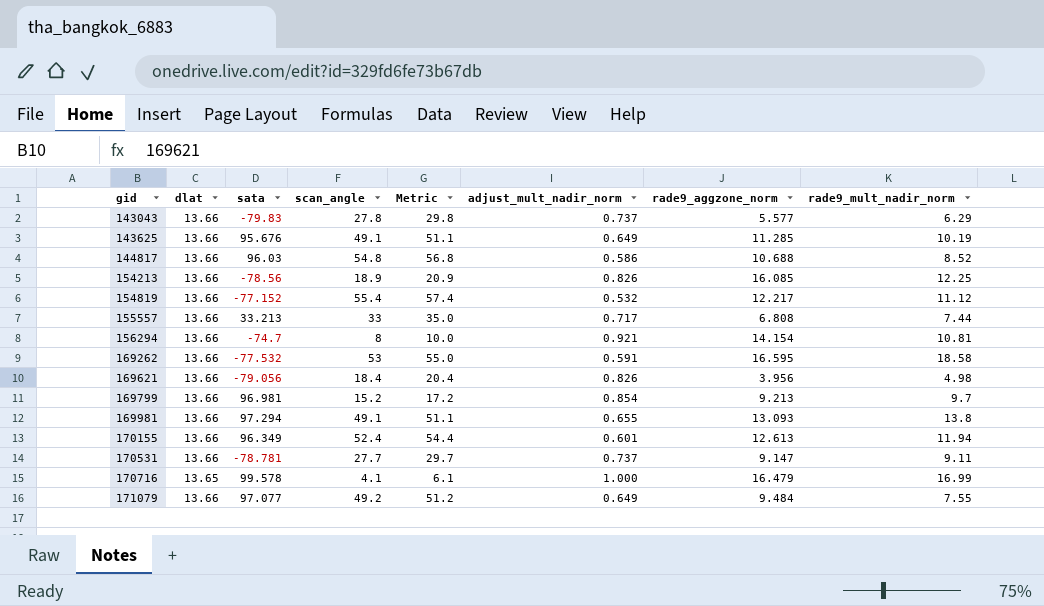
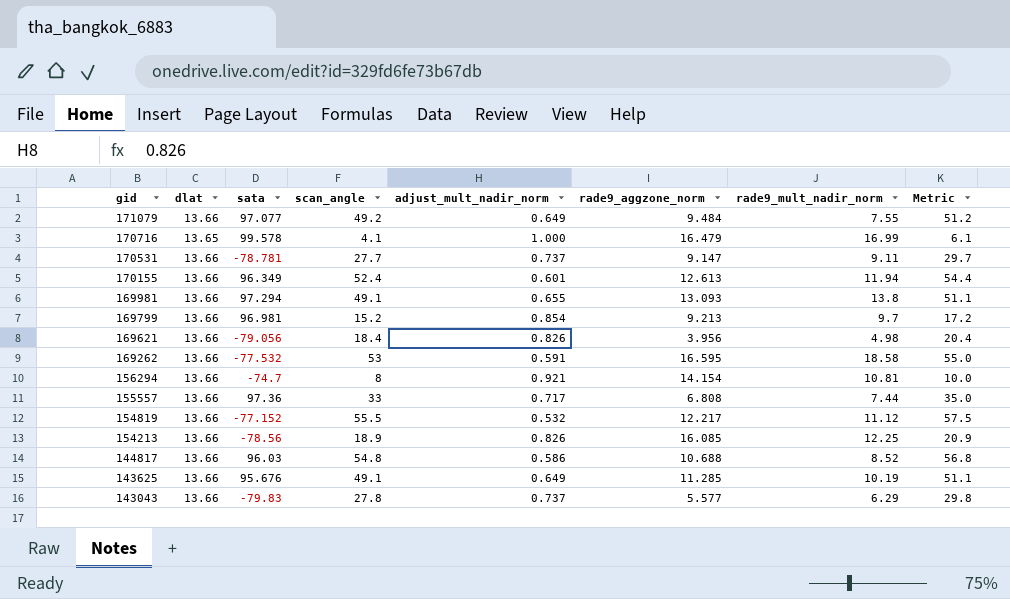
row order: gid ascending -> gid descending
column Metric | position: 5 -> 8
155557 | sata: 33.213 -> 97.36
154819 | scan_angle: 55.4 -> 55.5
154819 | Metric: 57.4 -> 57.5

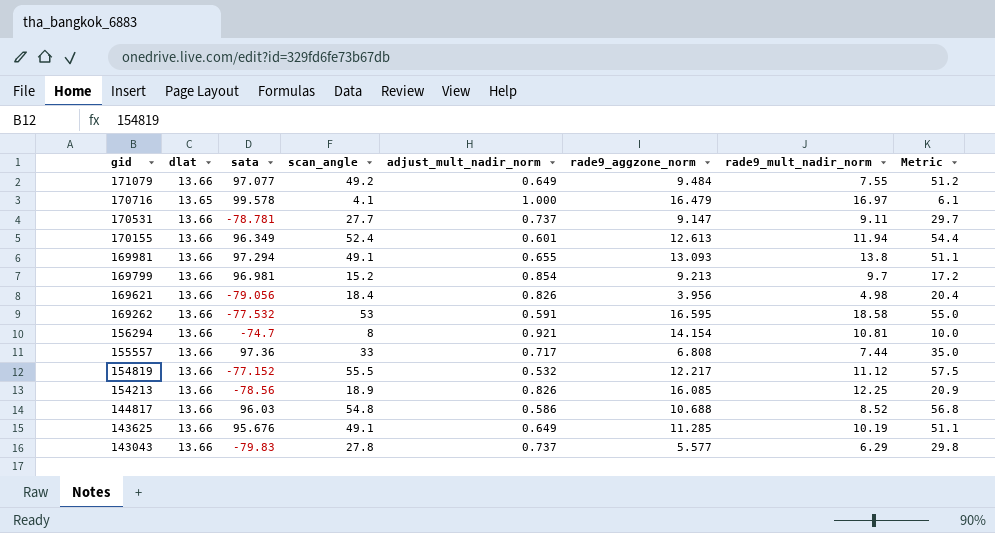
170716 | rade9_mult_nadir_norm: 16.99 -> 16.97

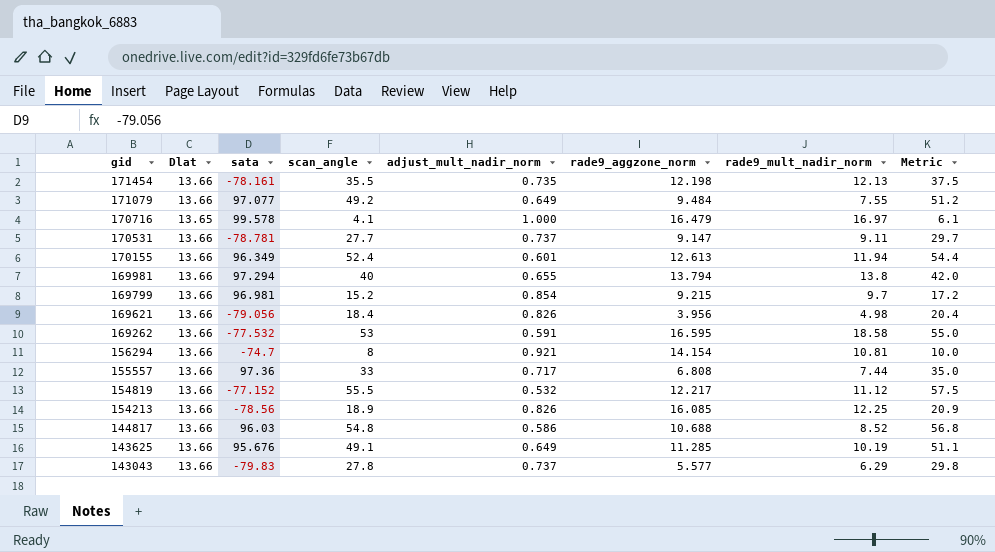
column name: dlat -> Dlat
row 171454: none -> 13.66 | -78.161 | 35.5 | 0.735 | 12.198 | 12.13 | 37.5
169981 | scan_angle: 49.1 -> 40
169981 | rade9_aggzone_norm: 13.093 -> 13.794
169981 | Metric: 51.1 -> 42.0
169799 | rade9_aggzone_norm: 9.213 -> 9.215

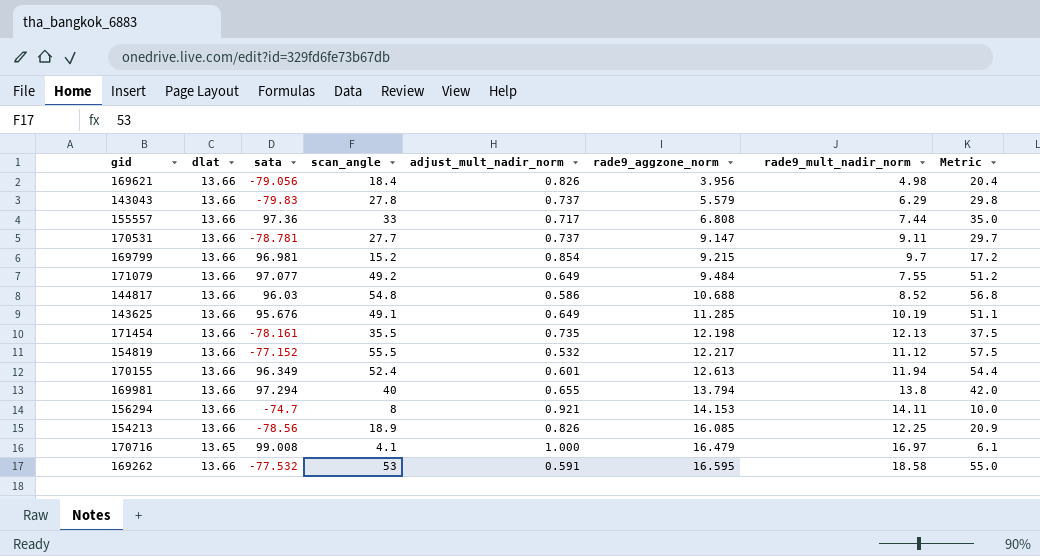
row order: gid descending -> rade9_aggzone_norm ascending
column name: Dlat -> dlat
143043 | rade9_aggzone_norm: 5.577 -> 5.579
156294 | rade9_aggzone_norm: 14.154 -> 14.153
156294 | rade9_mult_nadir_norm: 10.81 -> 14.11
170716 | sata: 99.578 -> 99.008

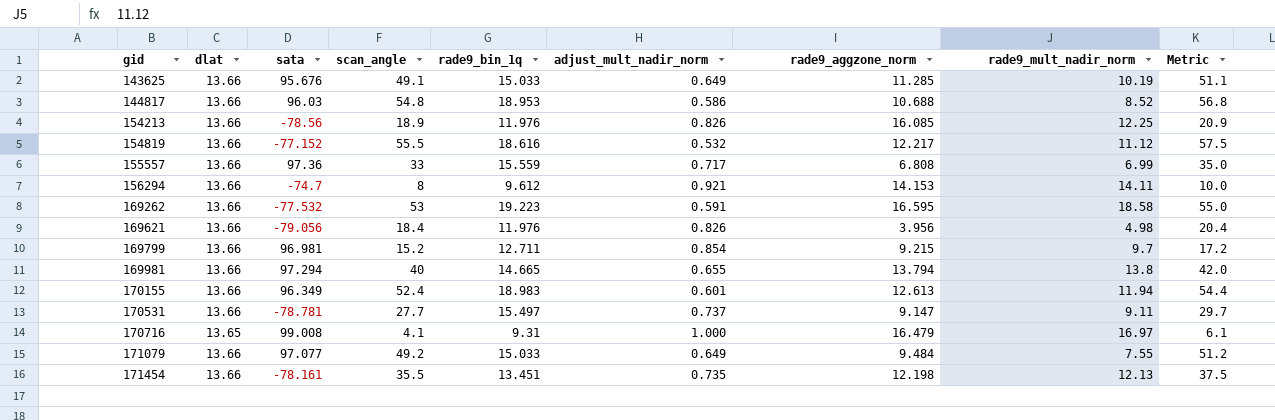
row order: rade9_aggzone_norm ascending -> gid ascending
column rade9_bin_1q | position: none -> 5
row 143043: 13.66 | -79.83 | 27.8 | 0.737 | 5.579 | 6.29 | 29.8 -> none
155557 | rade9_mult_nadir_norm: 7.44 -> 6.99

